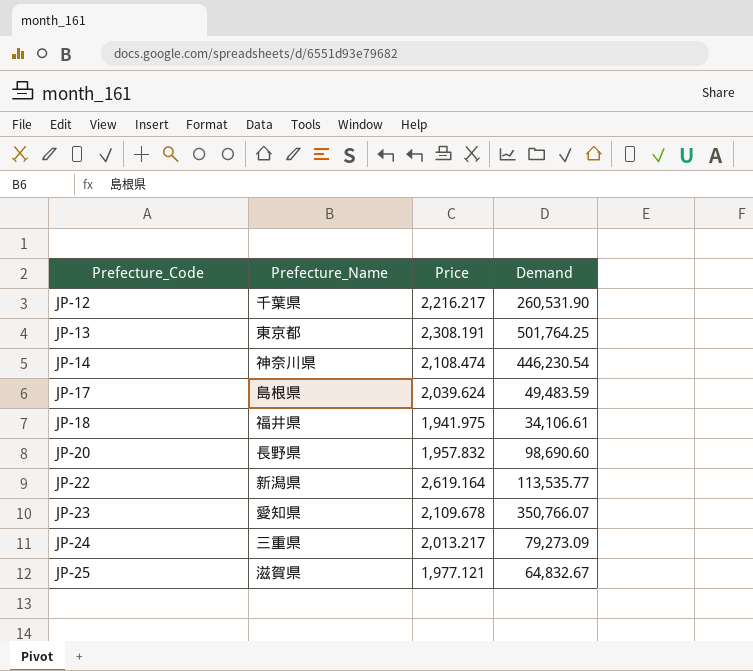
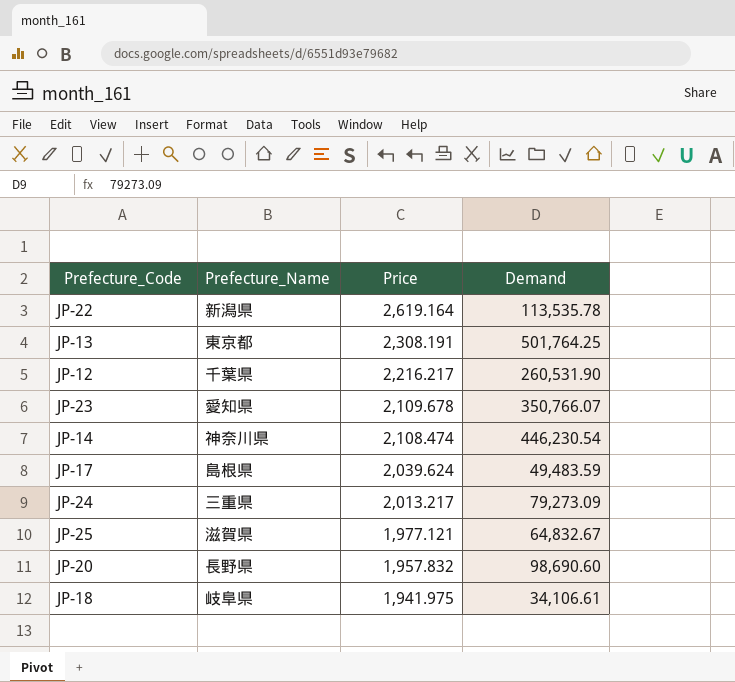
row order: Prefecture_Code ascending -> Price descending
JP-22 | Demand: 113,535.77 -> 113,535.78
JP-18 | Prefecture_Name: 福井県 -> 岐阜県

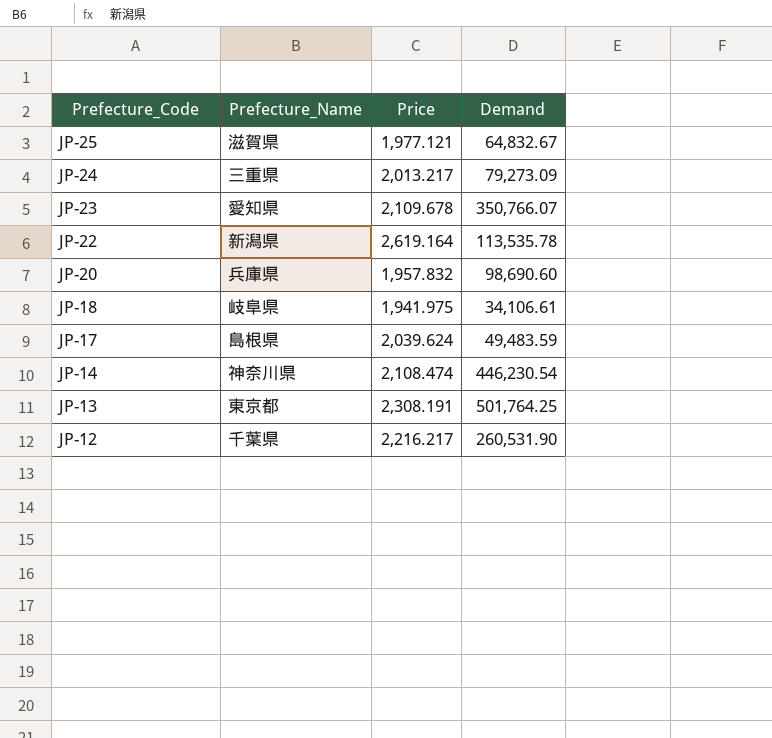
row order: Price descending -> Prefecture_Code descending
JP-20 | Prefecture_Name: 長野県 -> 兵庫県

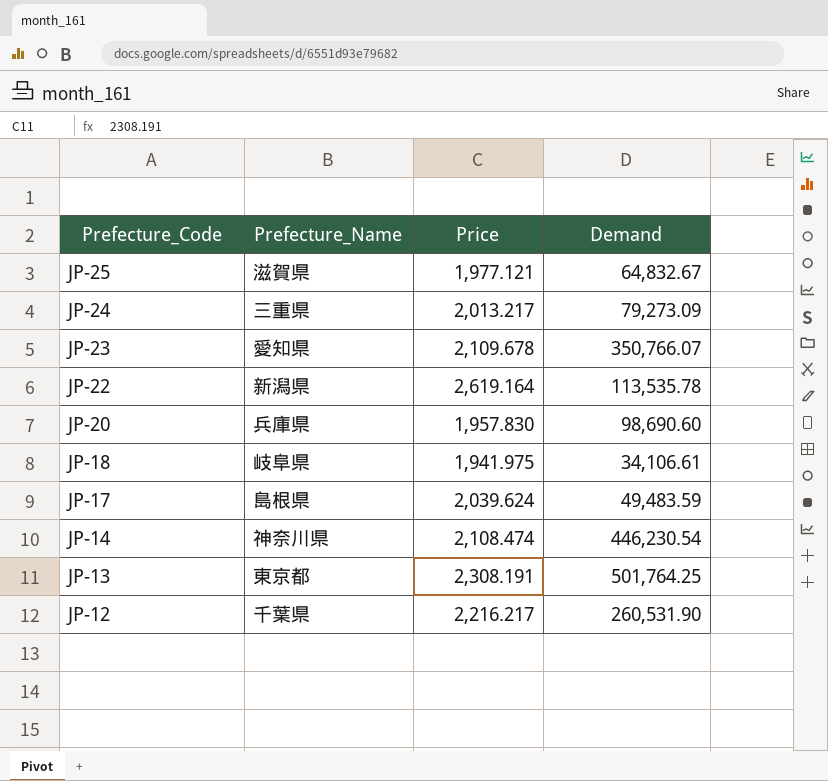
JP-20 | Price: 1,957.832 -> 1,957.830

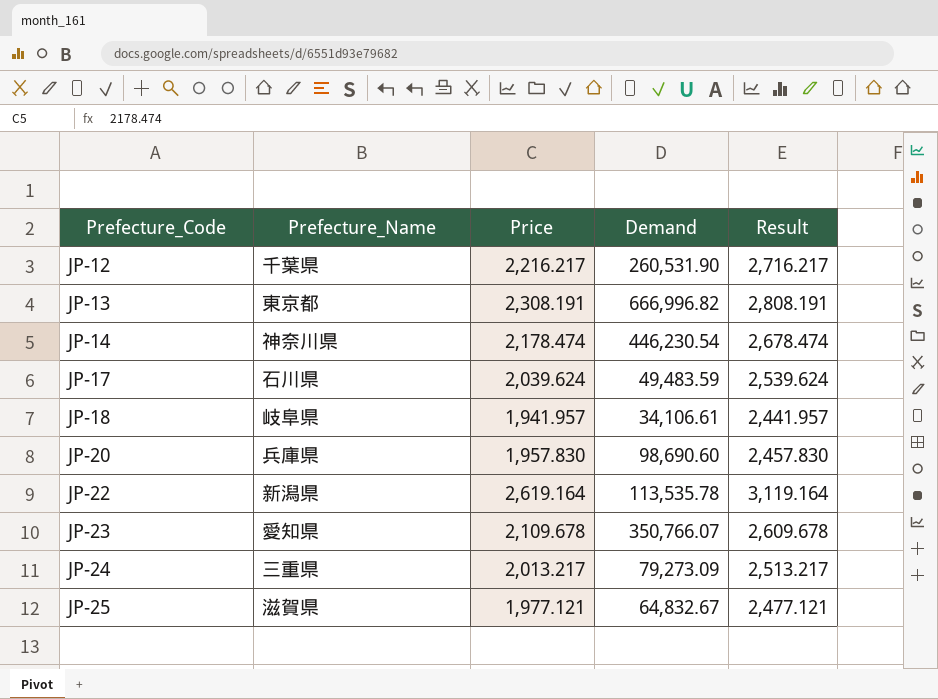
row order: Prefecture_Code descending -> Prefecture_Code ascending
column Result | formula: none -> [Price] + 500
JP-13 | Demand: 501,764.25 -> 666,996.82
JP-14 | Price: 2,108.474 -> 2,178.474
JP-17 | Prefecture_Name: 島根県 -> 石川県
JP-18 | Price: 1,941.975 -> 1,941.957

